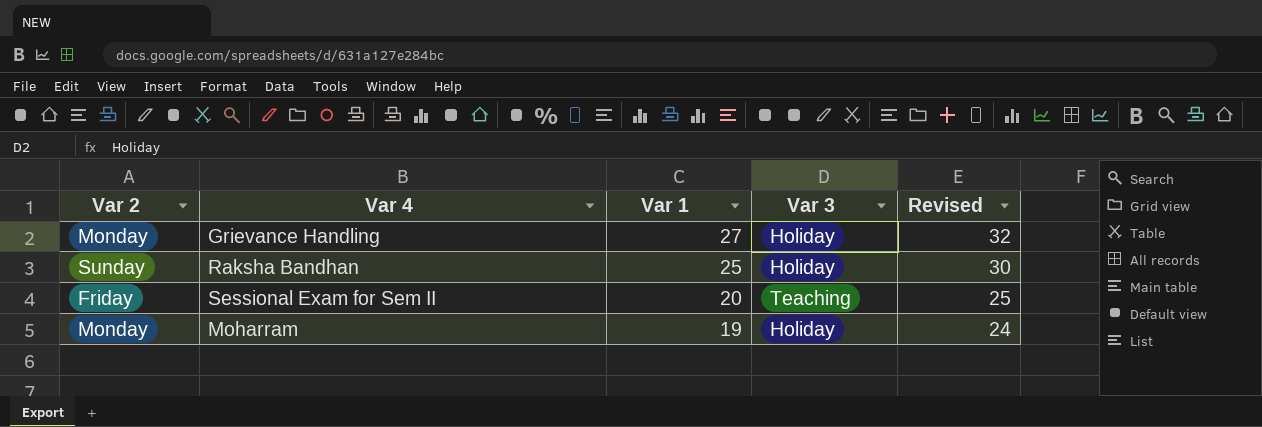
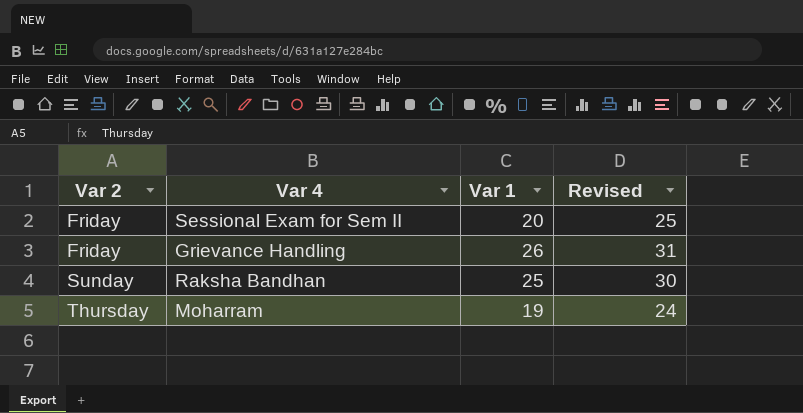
row order: Var 1 descending -> Var 2 ascending
column Var 3 | position: 4 -> none
Grievance Handling | Var 2: Monday -> Friday
Grievance Handling | Var 1: 27 -> 26
Grievance Handling | Revised: 32 -> 31
Moharram | Var 2: Monday -> Thursday

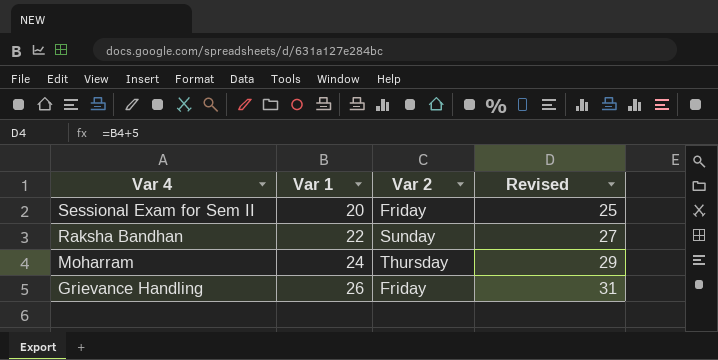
row order: Var 2 ascending -> Var 4 descending
column Var 2 | position: 1 -> 3
Raksha Bandhan | Var 1: 25 -> 22
Raksha Bandhan | Revised: 30 -> 27
Moharram | Var 1: 19 -> 24
Moharram | Revised: 24 -> 29

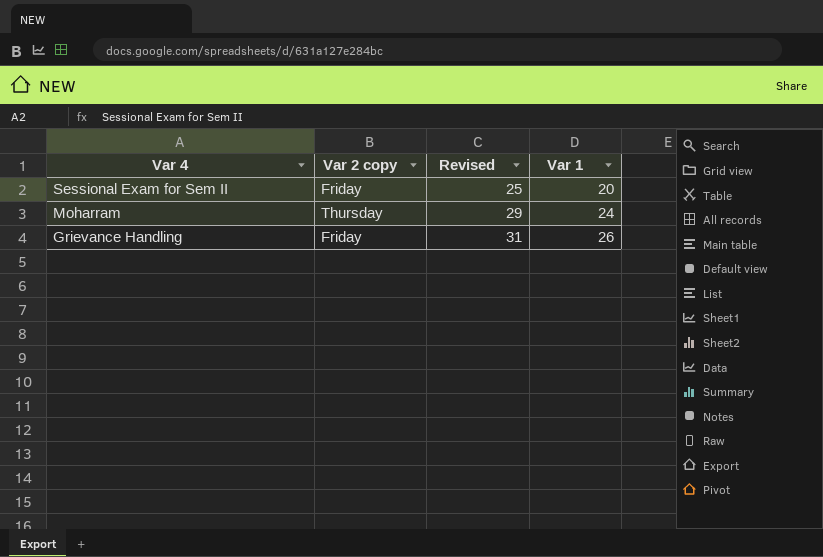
column name: Var 2 -> Var 2 copy
column Var 1 | position: 2 -> 4
row Raksha Bandhan: 22 | Sunday | 27 -> none

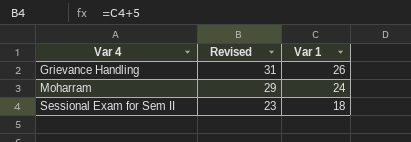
row order: Var 4 descending -> Var 4 ascending
column Var 2 copy | position: 2 -> none
Sessional Exam for Sem II | Revised: 25 -> 23
Sessional Exam for Sem II | Var 1: 20 -> 18

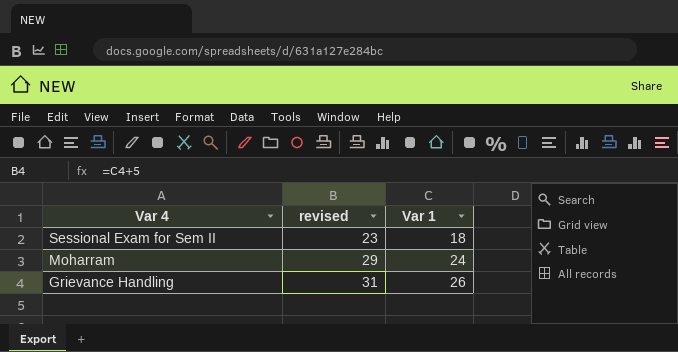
row order: Var 4 ascending -> Var 4 descending
column name: Revised -> revised

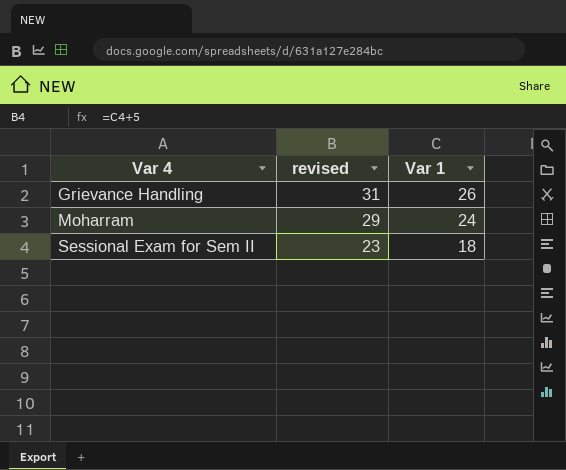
row order: Var 4 descending -> Var 4 ascending

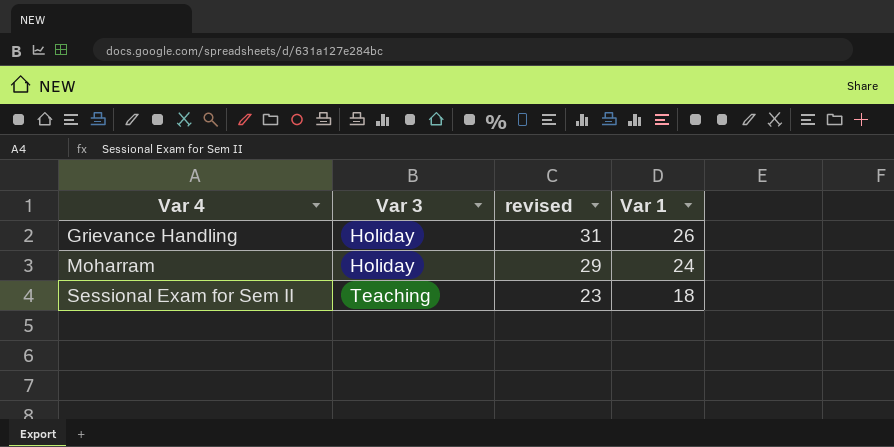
column Var 3 | position: none -> 2

